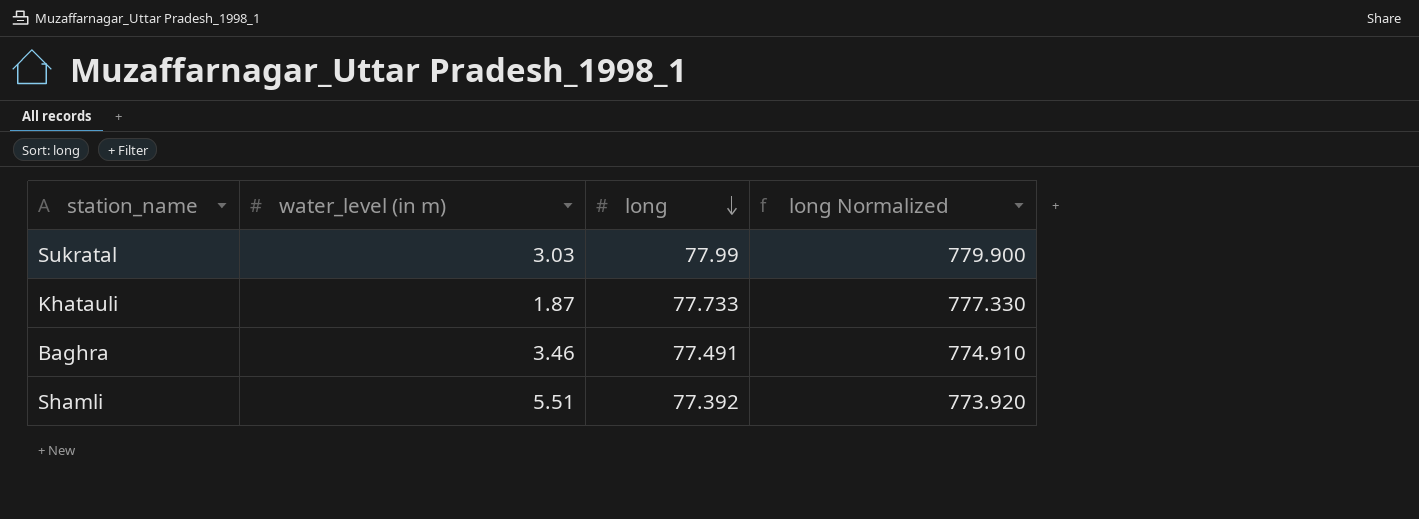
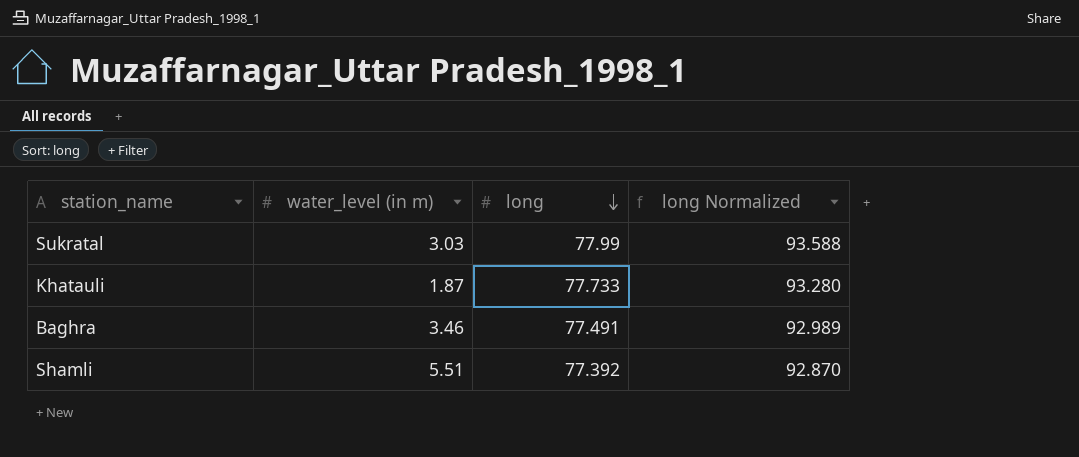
column long Normalized | formula: [long] * 10 -> [long] * 1.2

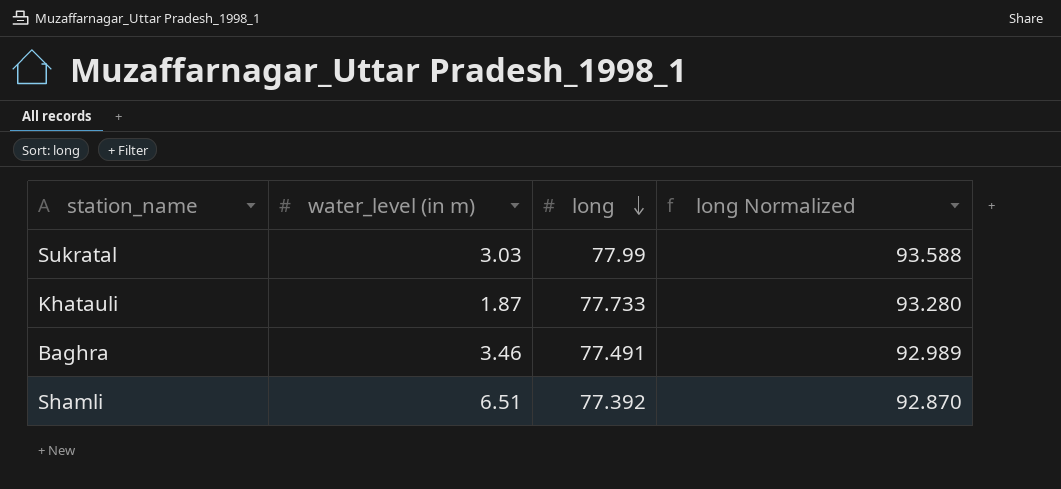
Shamli | water_level (in m): 5.51 -> 6.51

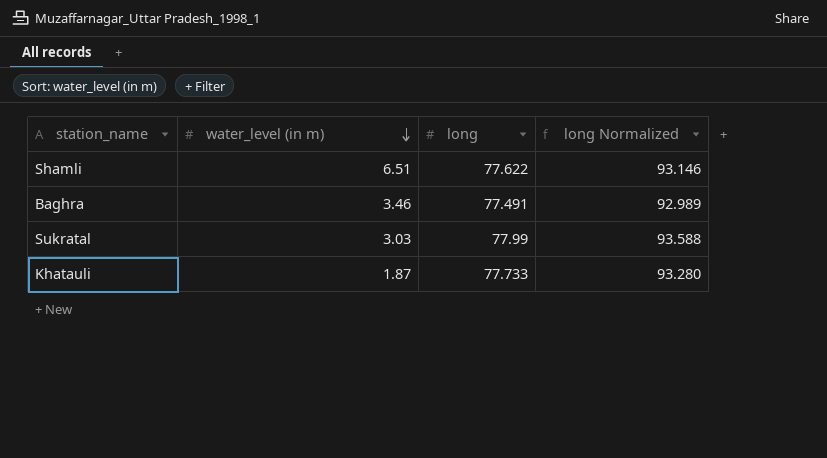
row order: long descending -> water_level (in m) descending
Shamli | long: 77.392 -> 77.622
Shamli | long Normalized: 92.870 -> 93.146

